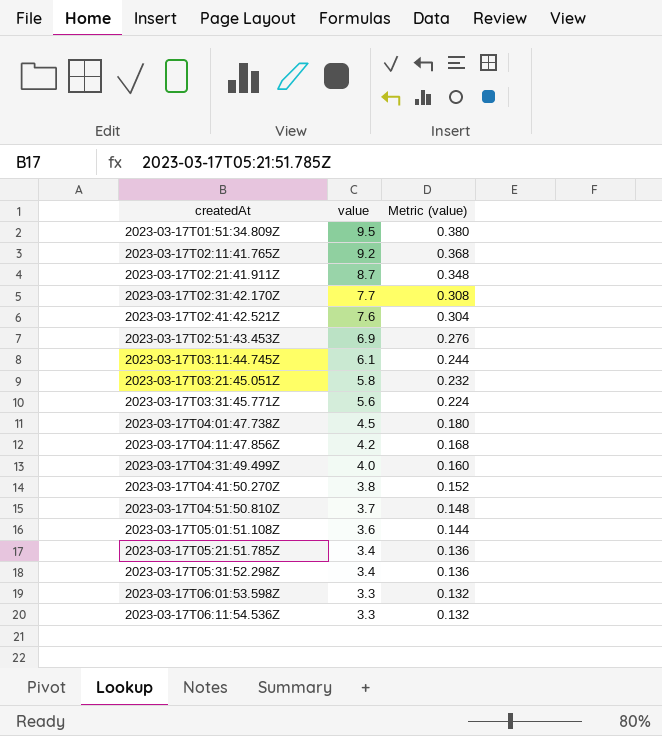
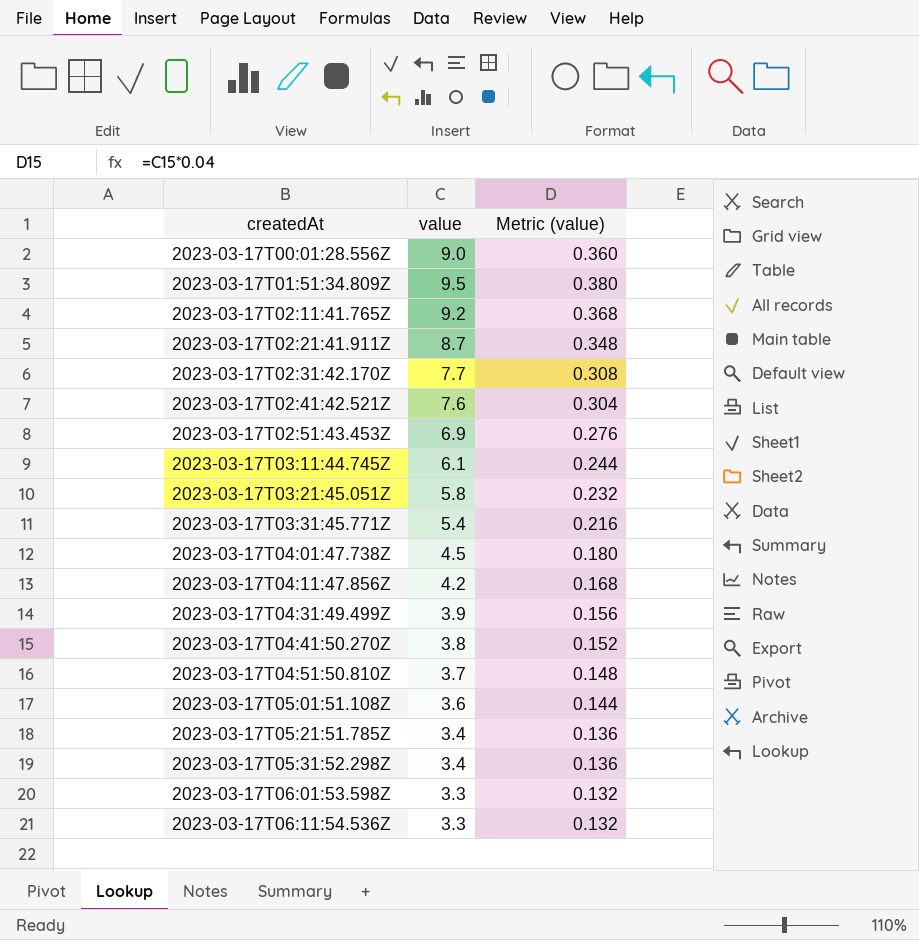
row 2023-03-17T00:01:28.556Z: none -> 9.0 | 0.360
2023-03-17T03:31:45.771Z | value: 5.6 -> 5.4
2023-03-17T03:31:45.771Z | Metric (value): 0.224 -> 0.216
2023-03-17T04:31:49.499Z | value: 4.0 -> 3.9
2023-03-17T04:31:49.499Z | Metric (value): 0.160 -> 0.156

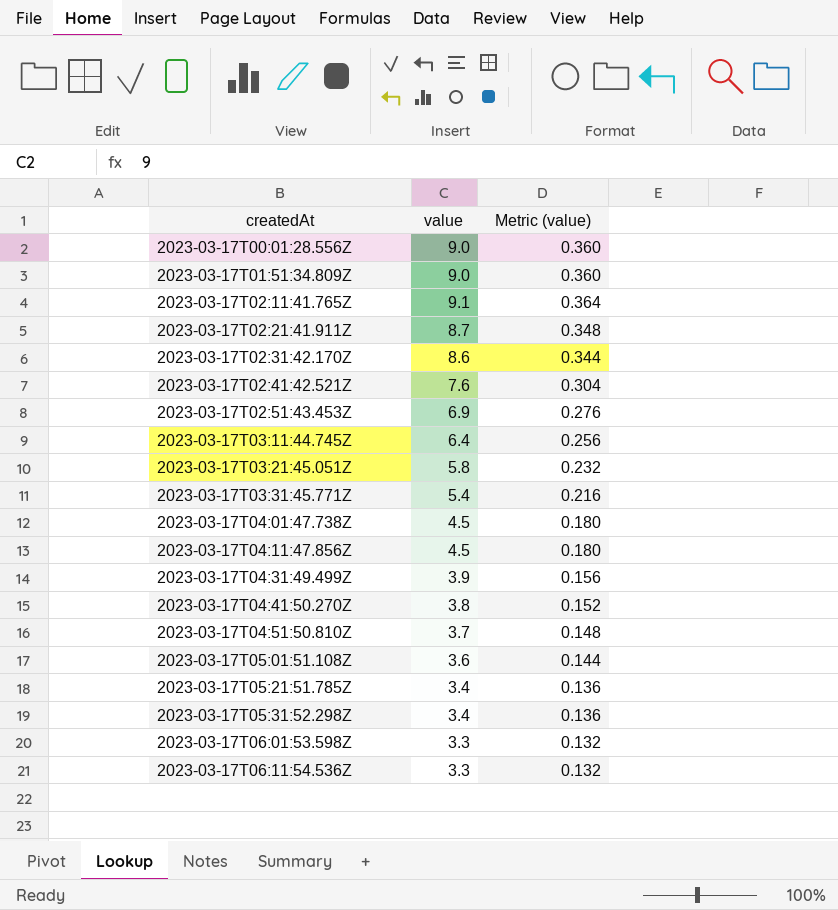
2023-03-17T01:51:34.809Z | value: 9.5 -> 9.0
2023-03-17T01:51:34.809Z | Metric (value): 0.380 -> 0.360
2023-03-17T02:11:41.765Z | value: 9.2 -> 9.1
2023-03-17T02:11:41.765Z | Metric (value): 0.368 -> 0.364
2023-03-17T02:31:42.170Z | value: 7.7 -> 8.6
2023-03-17T02:31:42.170Z | Metric (value): 0.308 -> 0.344
2023-03-17T03:11:44.745Z | value: 6.1 -> 6.4
2023-03-17T03:11:44.745Z | Metric (value): 0.244 -> 0.256
2023-03-17T04:11:47.856Z | value: 4.2 -> 4.5
2023-03-17T04:11:47.856Z | Metric (value): 0.168 -> 0.180

